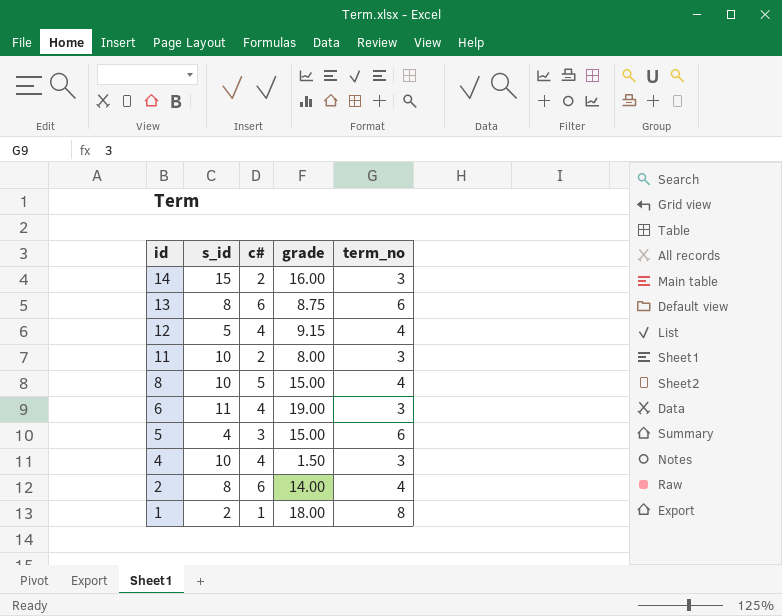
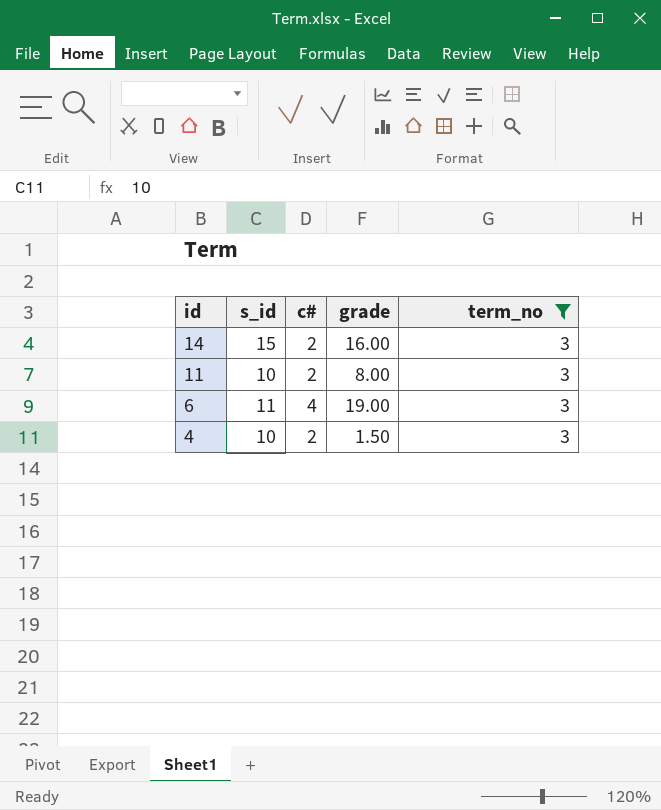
filter: none -> term_no = 3
4 | c#: 4 -> 2

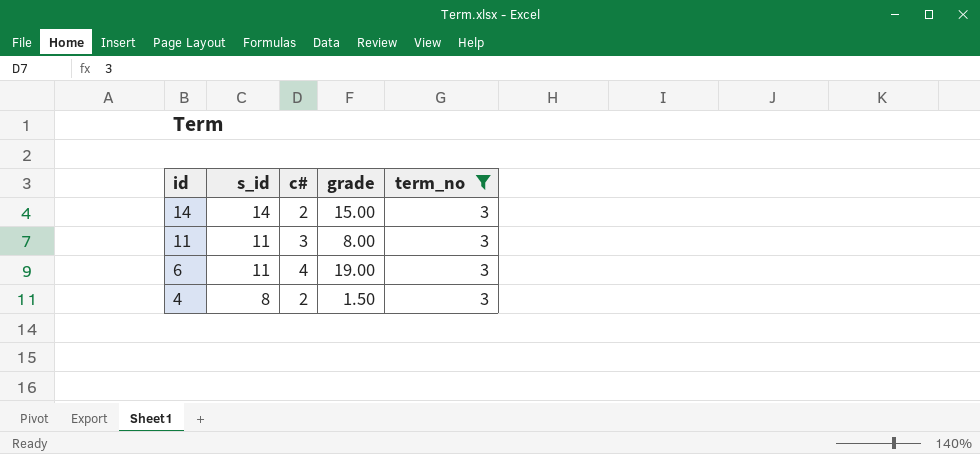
14 | s_id: 15 -> 14
14 | grade: 16.00 -> 15.00
11 | s_id: 10 -> 11
11 | c#: 2 -> 3
4 | s_id: 10 -> 8

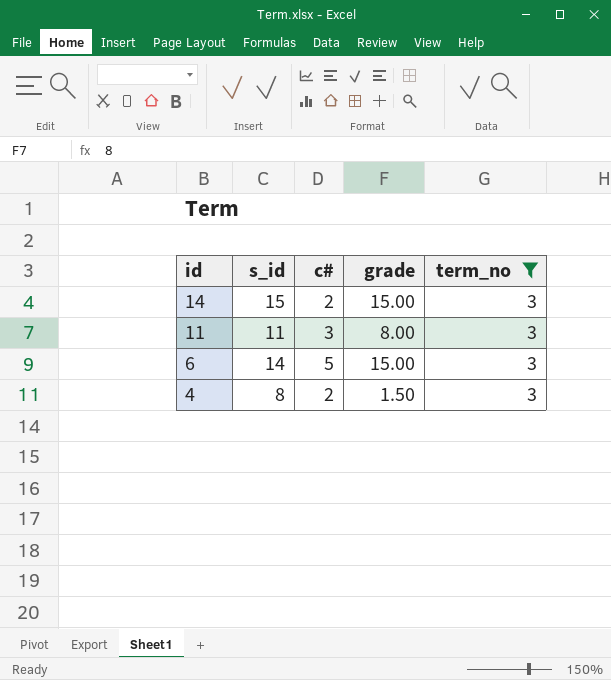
14 | s_id: 14 -> 15
6 | s_id: 11 -> 14
6 | c#: 4 -> 5
6 | grade: 19.00 -> 15.00

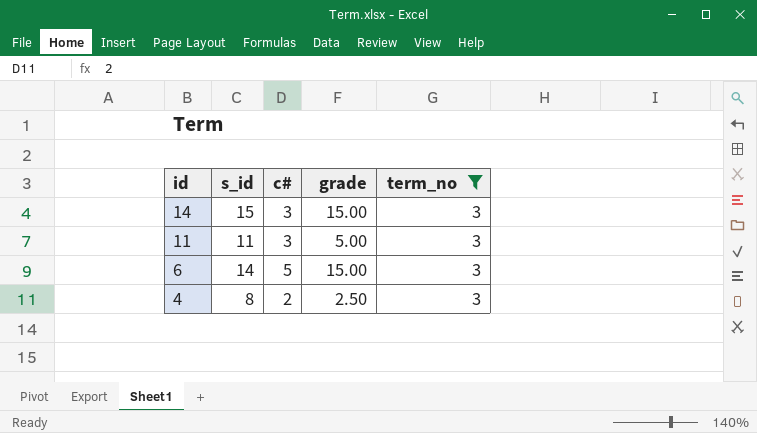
14 | c#: 2 -> 3
11 | grade: 8.00 -> 5.00
4 | grade: 1.50 -> 2.50

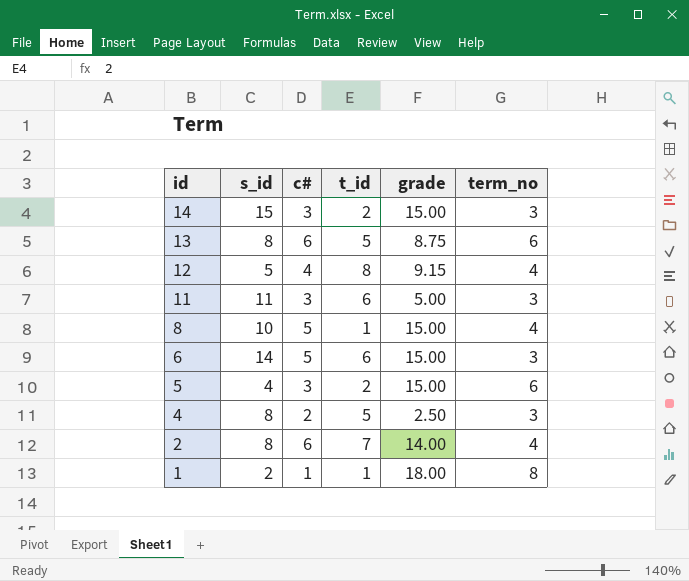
filter: term_no = 3 -> none
column t_id | position: none -> 4

